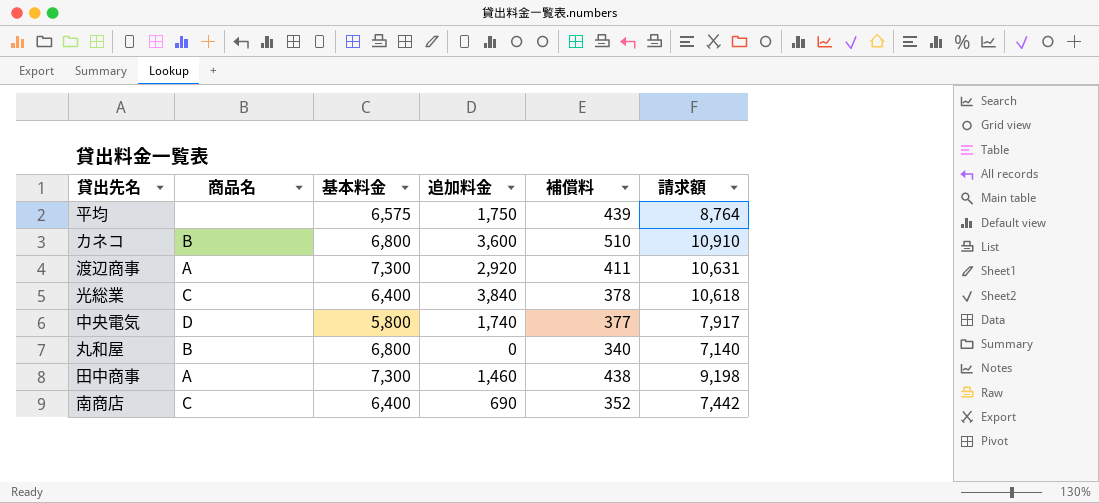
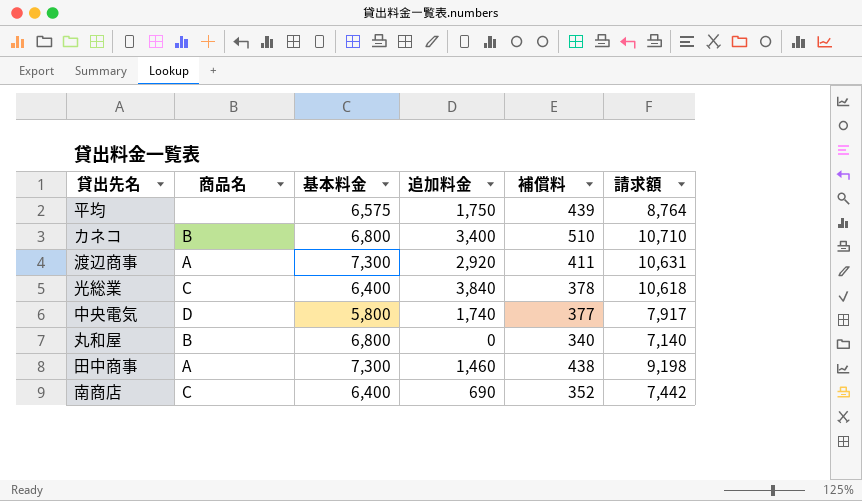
カネコ | 追加料金: 3,600 -> 3,400
カネコ | 請求額: 10,910 -> 10,710

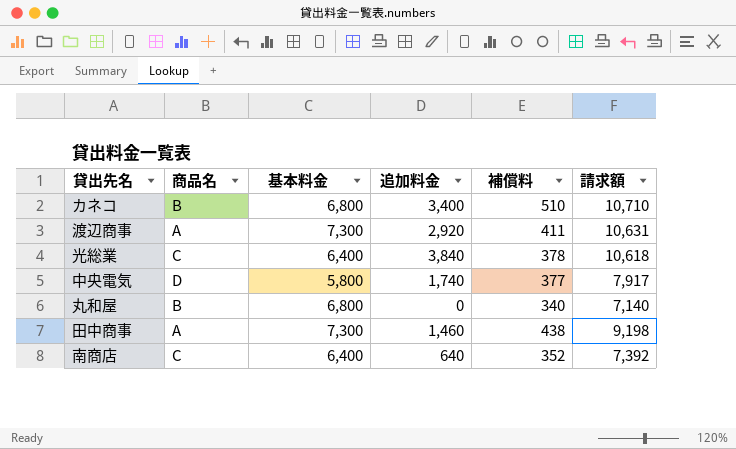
row 平均: none | 6,575 | 1,750 | 439 | 8,764 -> none
南商店 | 追加料金: 690 -> 640
南商店 | 請求額: 7,442 -> 7,392

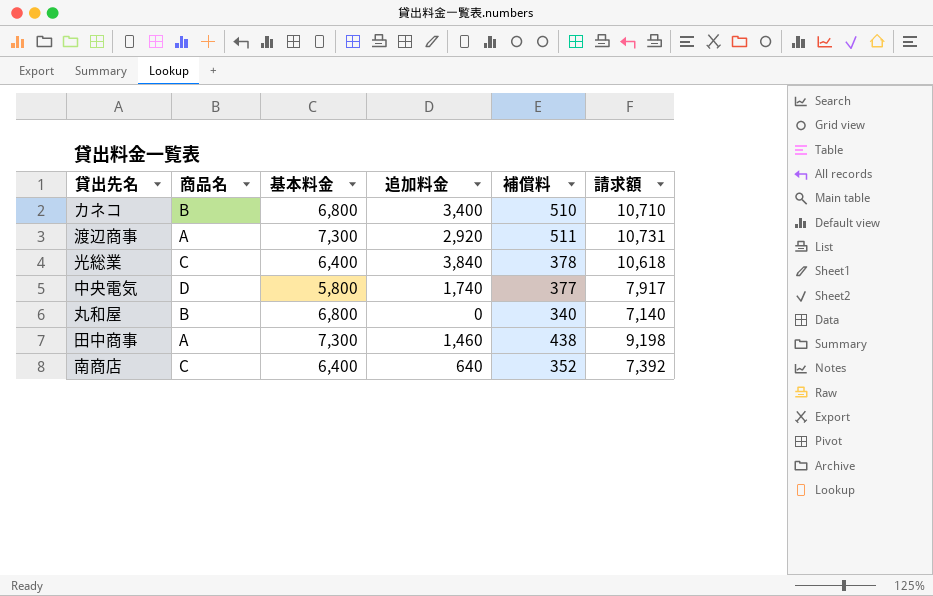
渡辺商事 | 補償料: 411 -> 511
渡辺商事 | 請求額: 10,631 -> 10,731

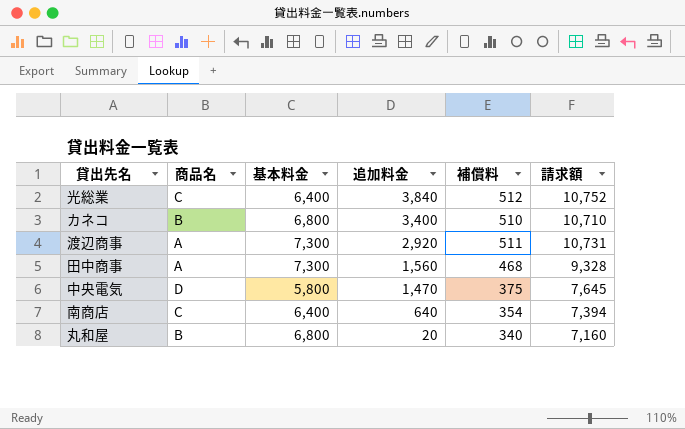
row order: none -> 追加料金 descending
光総業 | 補償料: 378 -> 512
光総業 | 請求額: 10,618 -> 10,752
田中商事 | 追加料金: 1,460 -> 1,560
田中商事 | 補償料: 438 -> 468
田中商事 | 請求額: 9,198 -> 9,328
中央電気 | 追加料金: 1,740 -> 1,470
中央電気 | 補償料: 377 -> 375
中央電気 | 請求額: 7,917 -> 7,645
南商店 | 補償料: 352 -> 354
南商店 | 請求額: 7,392 -> 7,394
丸和屋 | 追加料金: 0 -> 20
丸和屋 | 請求額: 7,140 -> 7,160

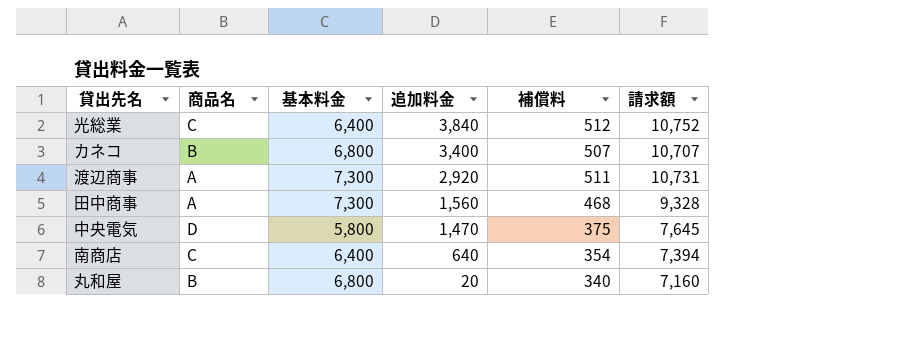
カネコ | 補償料: 510 -> 507
カネコ | 請求額: 10,710 -> 10,707

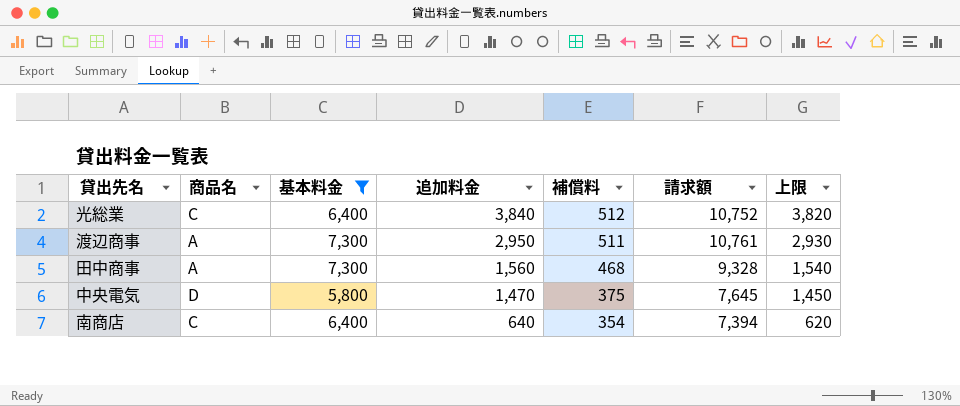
filter: none -> 基本料金 != 6,800
column 上限 | formula: none -> [追加料金] - 20
渡辺商事 | 追加料金: 2,920 -> 2,950
渡辺商事 | 請求額: 10,731 -> 10,761

